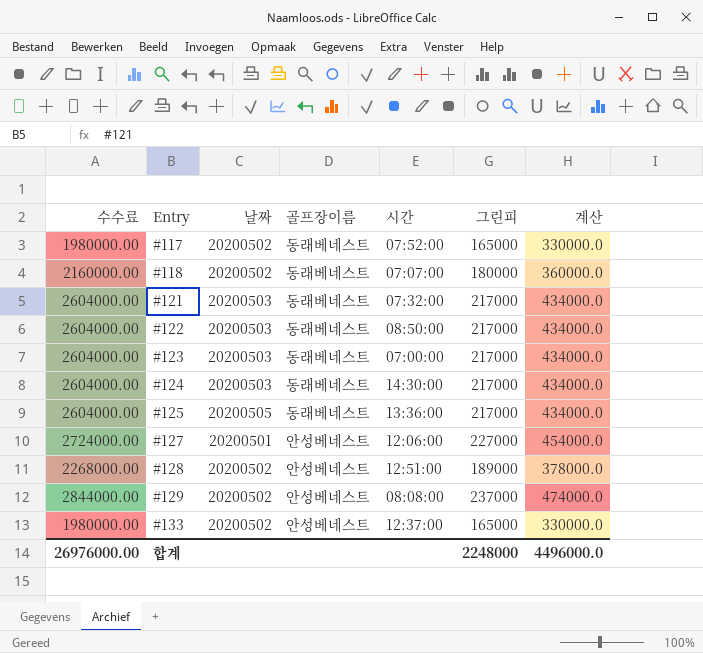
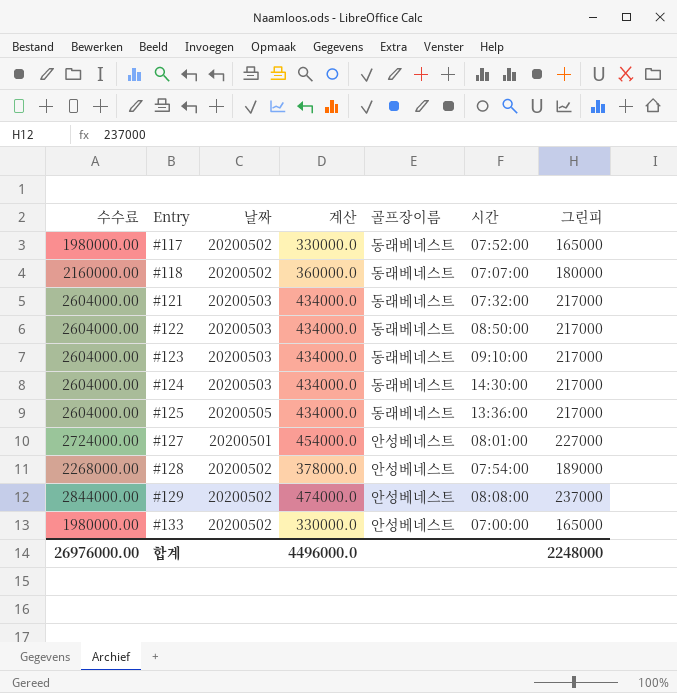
column 계산 | position: 7 -> 4
#123 | 시간: 07:00:00 -> 09:10:00
#127 | 시간: 12:06:00 -> 08:01:00
#128 | 시간: 12:51:00 -> 07:54:00
#133 | 시간: 12:37:00 -> 07:00:00

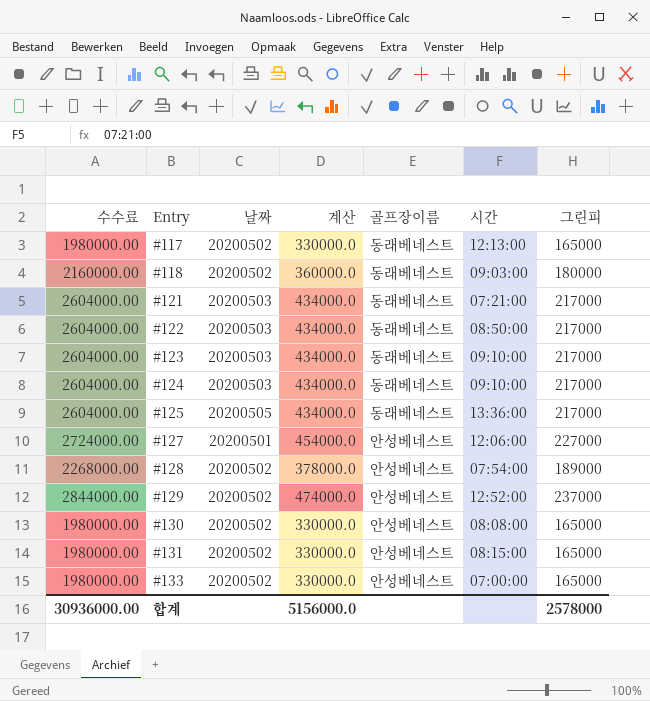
#117 | 시간: 07:52:00 -> 12:13:00
#118 | 시간: 07:07:00 -> 09:03:00
#121 | 시간: 07:32:00 -> 07:21:00
#124 | 시간: 14:30:00 -> 09:10:00
#127 | 시간: 08:01:00 -> 12:06:00
#129 | 시간: 08:08:00 -> 12:52:00
row #130: none -> 1980000.00 | 20200502 | 330000.0 | 안성베네스트 | 08:08:00 | 165000
row #131: none -> 1980000.00 | 20200502 | 330000.0 | 안성베네스트 | 08:15:00 | 165000
합계 | 수수료: 26976000.00 -> 30936000.00
합계 | 계산: 4496000.0 -> 5156000.0
합계 | 그린피: 2248000 -> 2578000

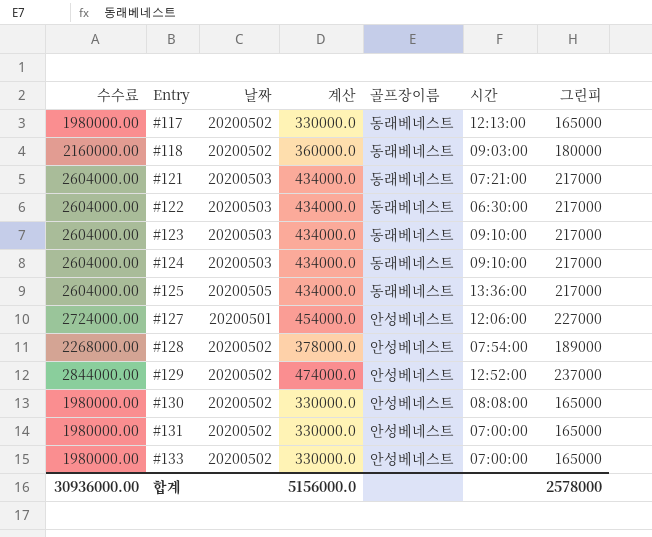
#122 | 시간: 08:50:00 -> 06:30:00
#131 | 시간: 08:15:00 -> 07:00:00

